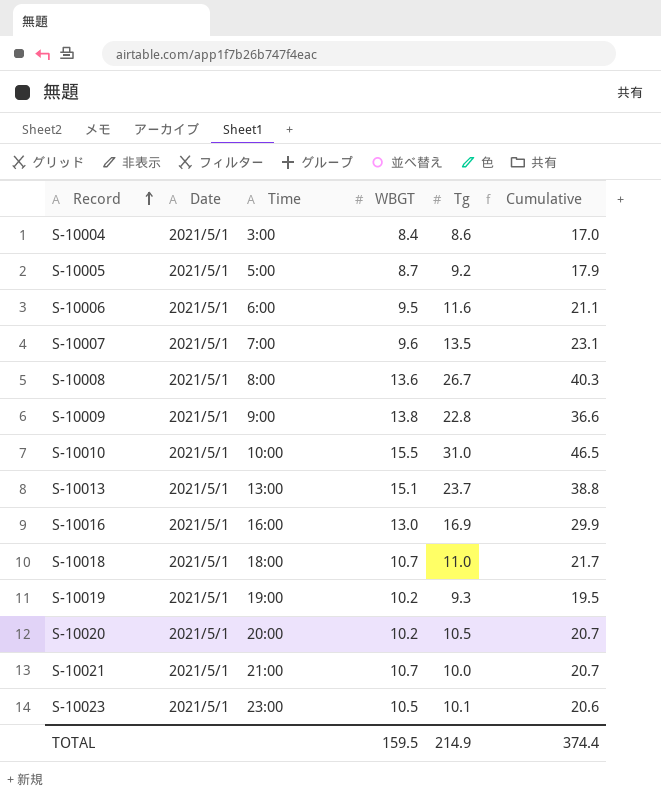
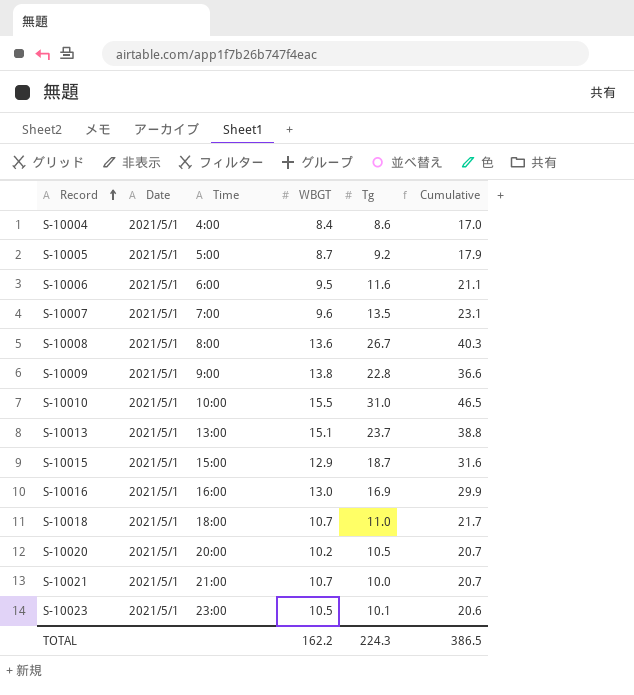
row S-10019: 2021/5/1 | 19:00 | 10.2 | 9.3 | 19.5 -> none
S-10004 | Time: 3:00 -> 4:00
row S-10015: none -> 2021/5/1 | 15:00 | 12.9 | 18.7 | 31.6
TOTAL | WBGT: 159.5 -> 162.2
TOTAL | Tg: 214.9 -> 224.3
TOTAL | Cumulative: 374.4 -> 386.5

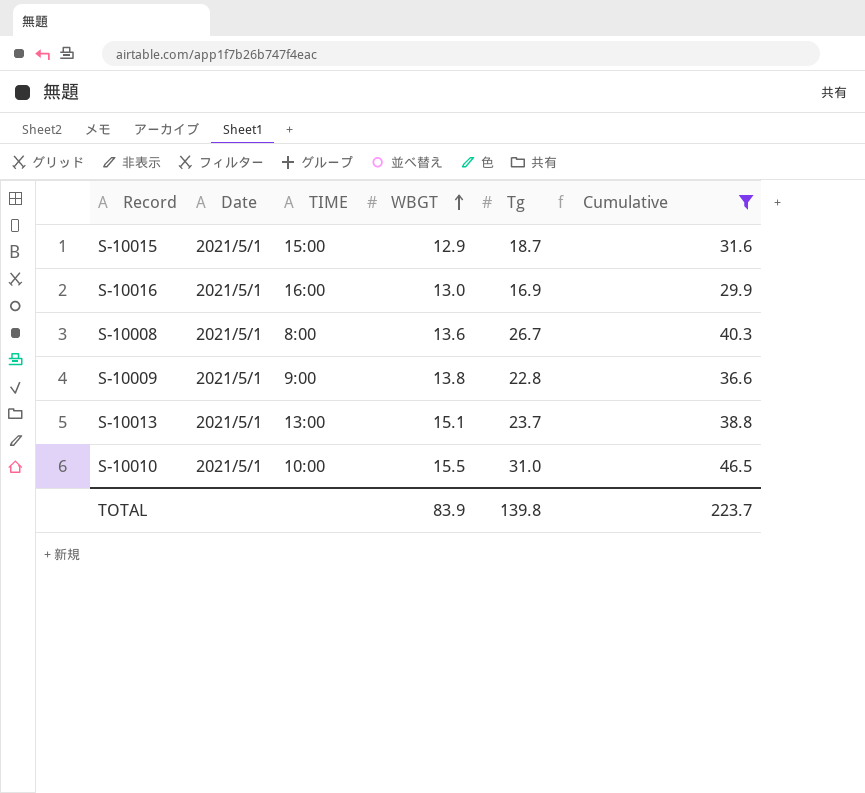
filter: none -> Cumulative >= 29.9
row order: Record ascending -> WBGT ascending
column name: Time -> TIME
TOTAL | WBGT: 162.2 -> 83.9
TOTAL | Tg: 224.3 -> 139.8
TOTAL | Cumulative: 386.5 -> 223.7

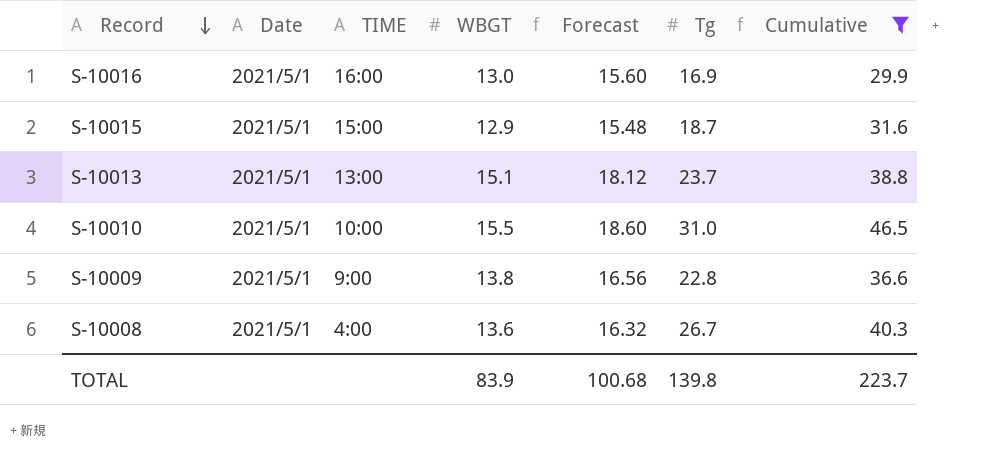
row order: WBGT ascending -> Record descending
column Forecast | formula: none -> [WBGT] * 1.2
S-10008 | TIME: 8:00 -> 4:00

